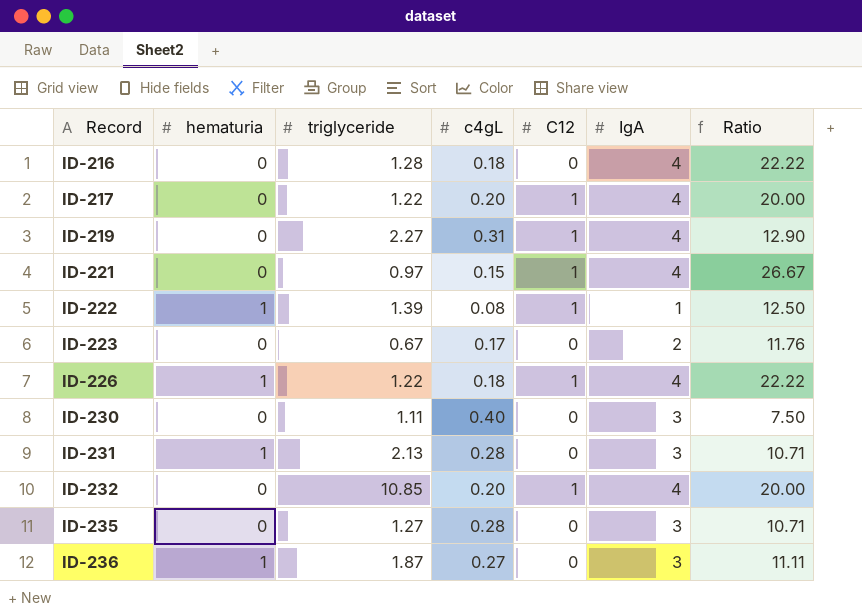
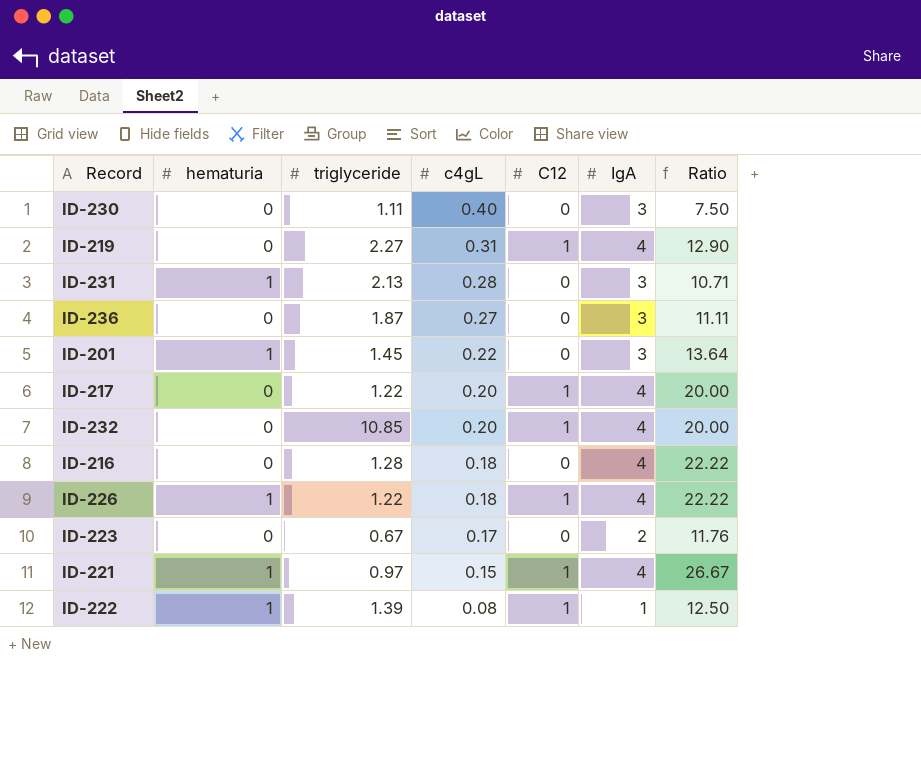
row order: Record ascending -> c4gL descending
row ID-235: 0 | 1.27 | 0.28 | 0 | 3 | 10.71 -> none
ID-236 | hematuria: 1 -> 0
row ID-201: none -> 1 | 1.45 | 0.22 | 0 | 3 | 13.64
ID-221 | hematuria: 0 -> 1

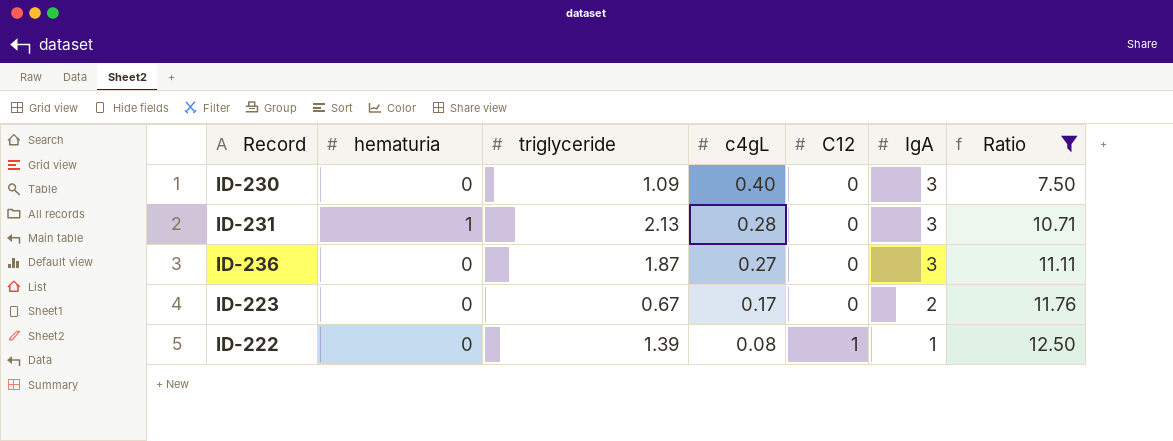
filter: none -> Ratio <= 12.50
ID-230 | triglyceride: 1.11 -> 1.09
ID-222 | hematuria: 1 -> 0

